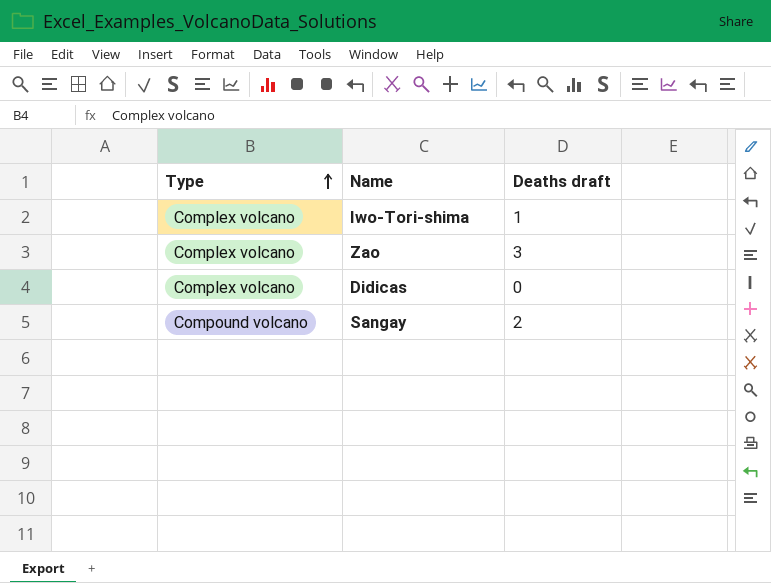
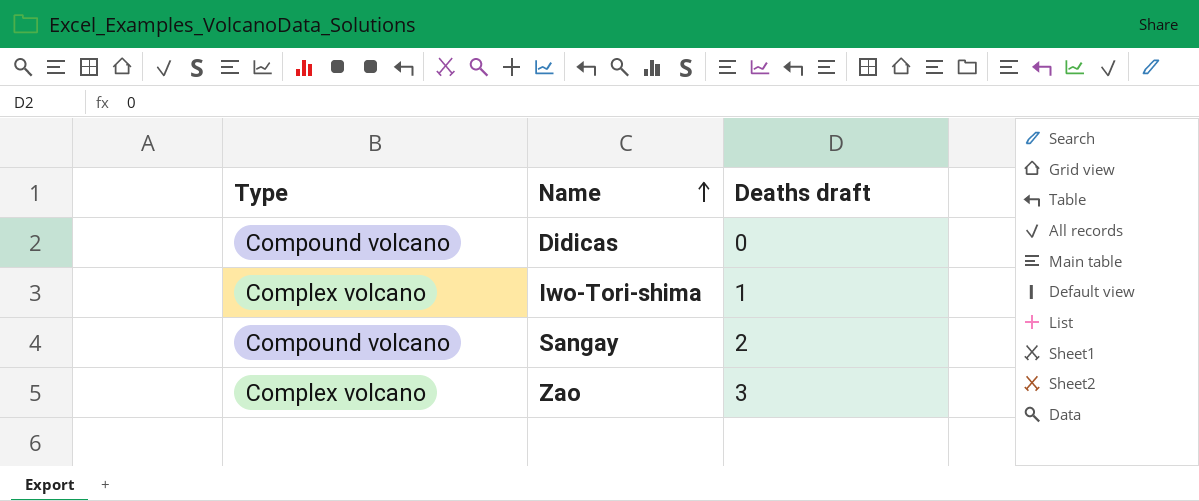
row order: Type ascending -> Name ascending
Didicas | Type: Complex volcano -> Compound volcano

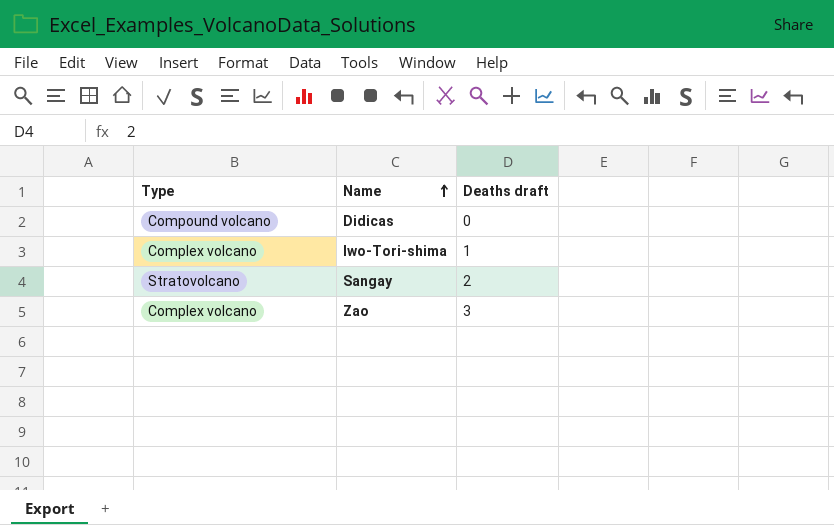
Sangay | Type: Compound volcano -> Stratovolcano

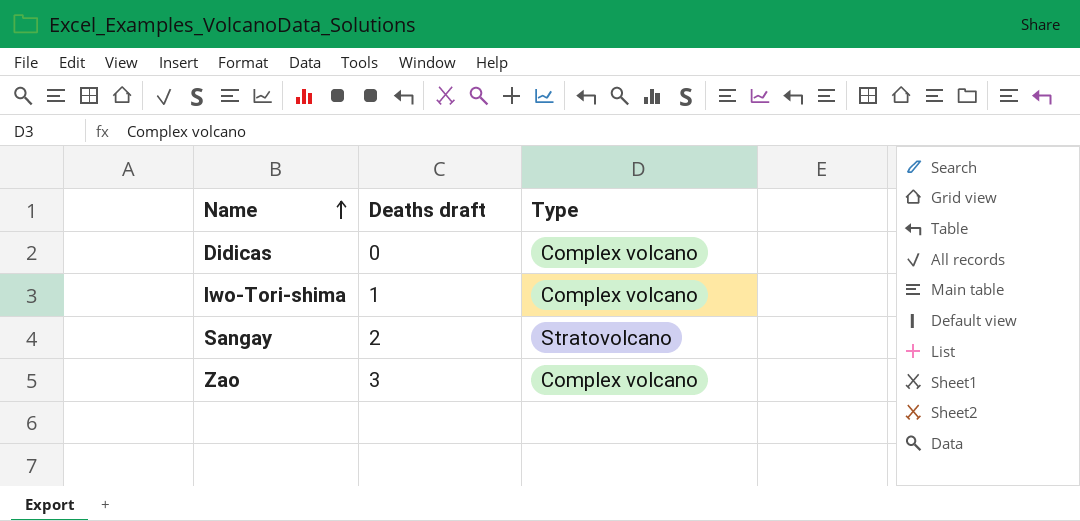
column Type | position: 1 -> 3
Didicas | Type: Compound volcano -> Complex volcano

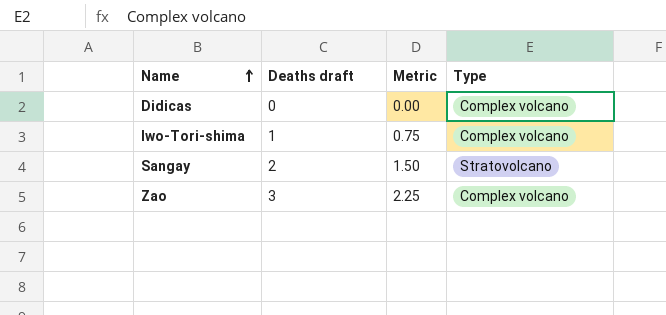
column Metric | formula: none -> [Deaths draft] * 0.75

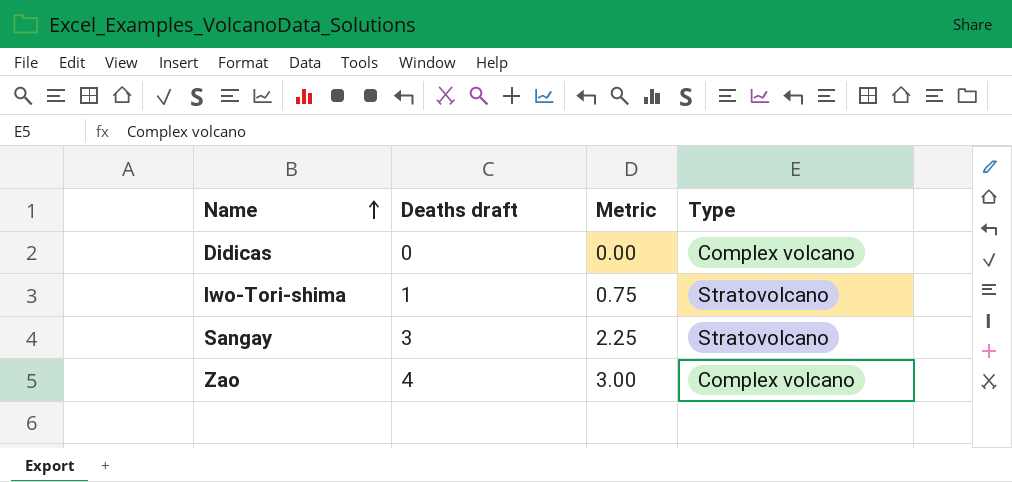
Iwo-Tori-shima | Type: Complex volcano -> Stratovolcano
Sangay | Deaths draft: 2 -> 3
Sangay | Metric: 1.50 -> 2.25
Zao | Deaths draft: 3 -> 4
Zao | Metric: 2.25 -> 3.00

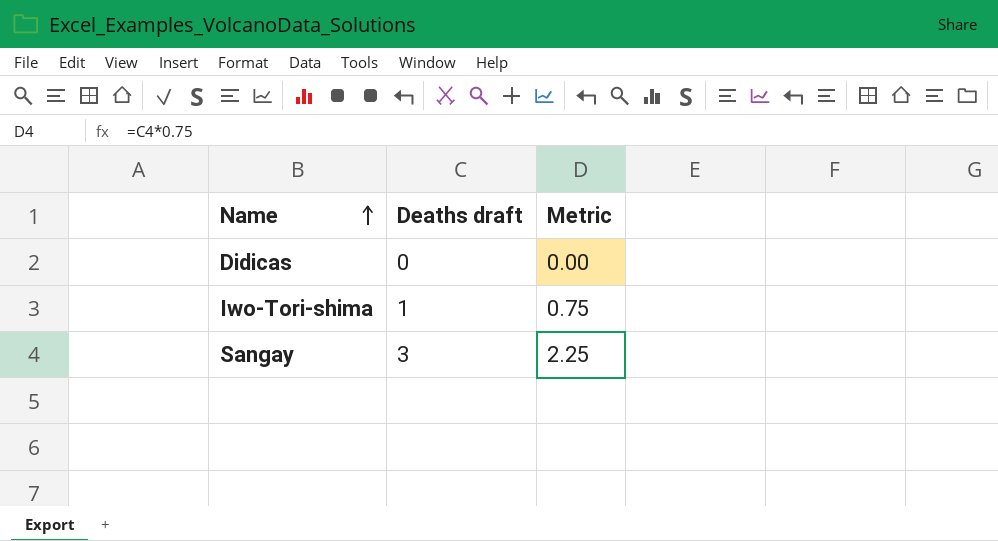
column Type | position: 4 -> none
row Zao: 4 | 3.00 | Complex volcano -> none

